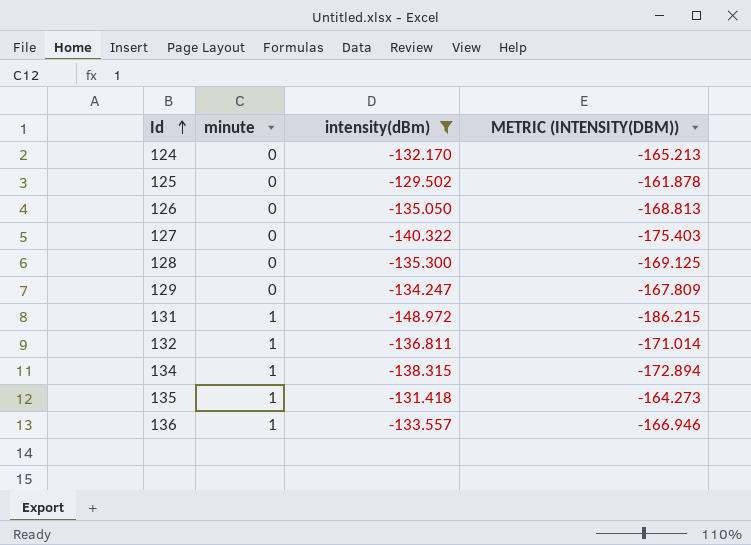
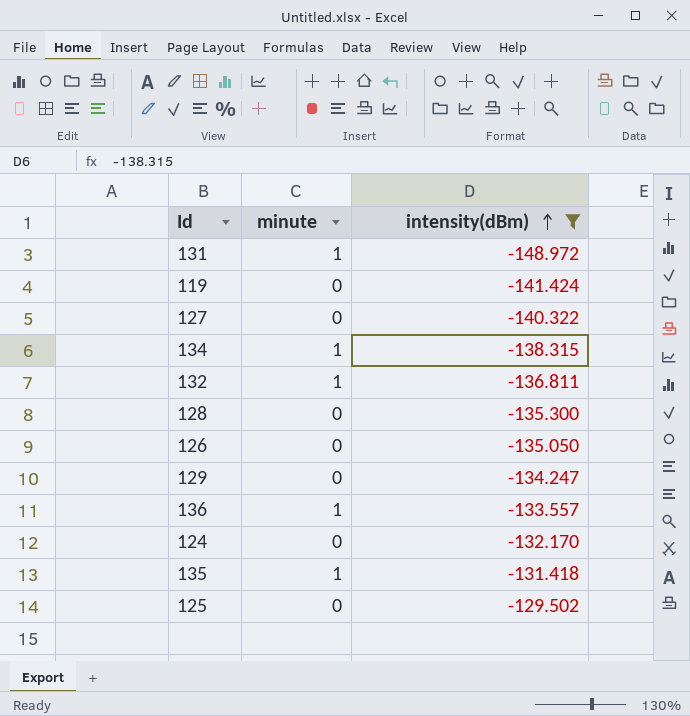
row order: Id ascending -> intensity(dBm) ascending
column METRIC (INTENSITY(DBM)) | formula: [intensity(dBm)] * 1.25 -> none
row 119: none -> 0 | -141.424

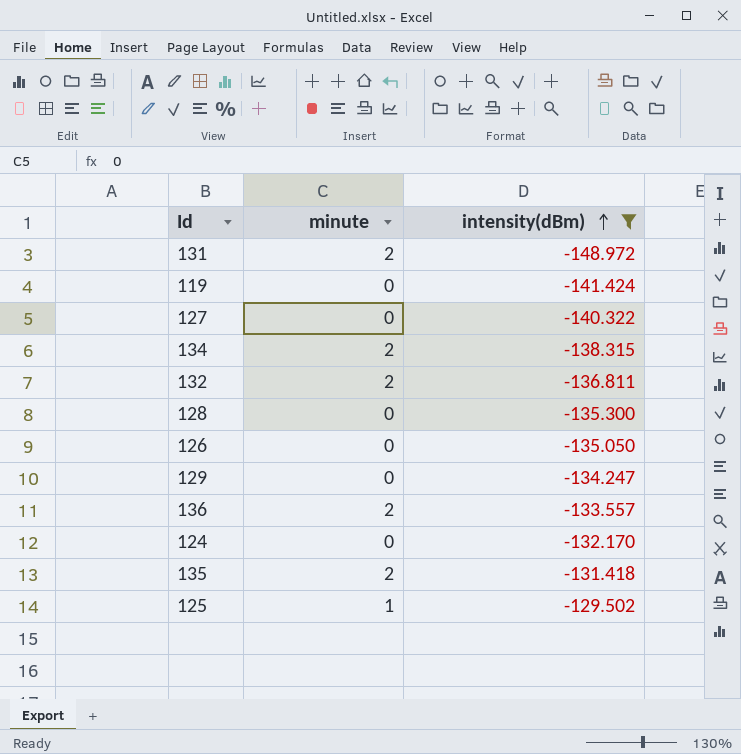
131 | minute: 1 -> 2
134 | minute: 1 -> 2
132 | minute: 1 -> 2
136 | minute: 1 -> 2
135 | minute: 1 -> 2
125 | minute: 0 -> 1

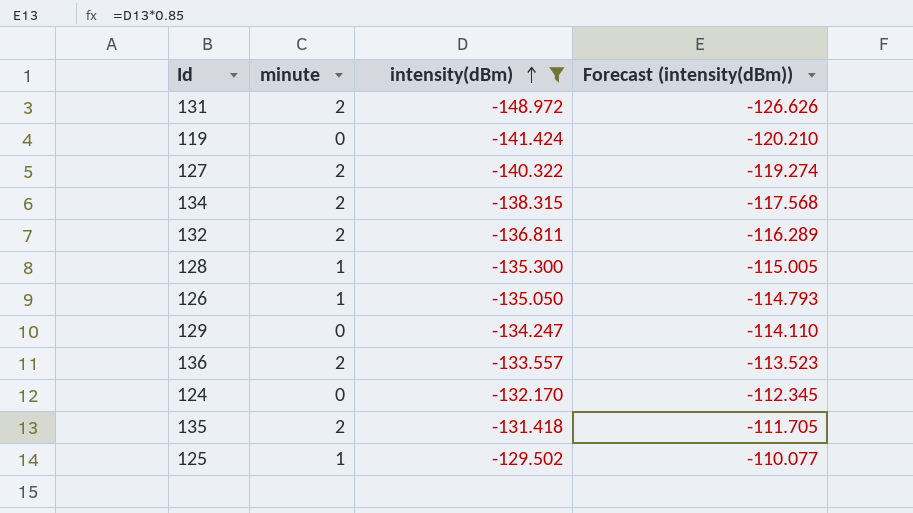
column Forecast (intensity(dBm)) | formula: none -> [intensity(dBm)] * 0.85
127 | minute: 0 -> 2
128 | minute: 0 -> 1
126 | minute: 0 -> 1

